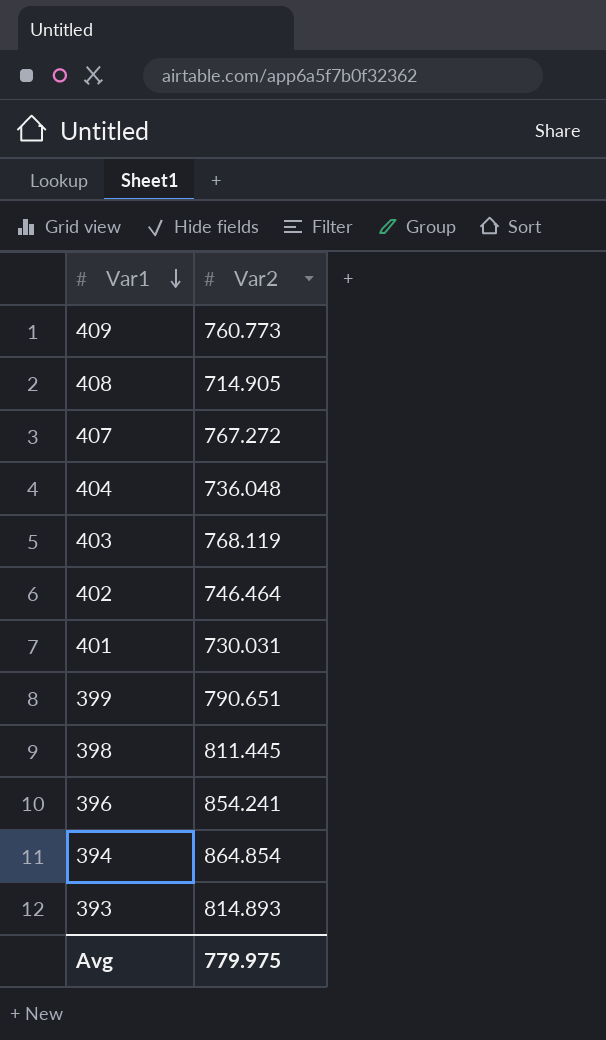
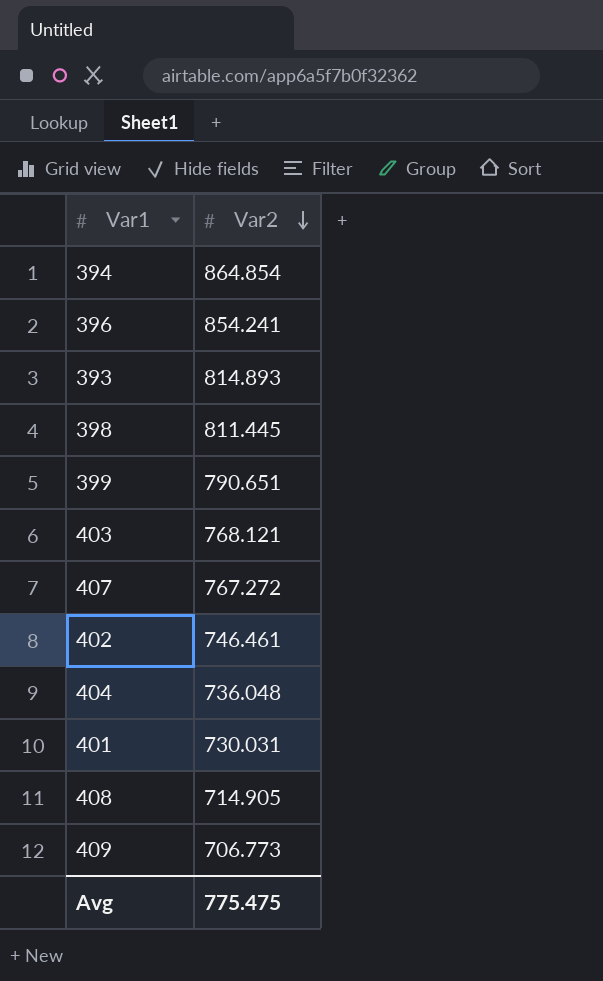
row order: Var1 descending -> Var2 descending
403 | Var2: 768.119 -> 768.121
402 | Var2: 746.464 -> 746.461
409 | Var2: 760.773 -> 706.773
Avg | Var2: 779.975 -> 775.475

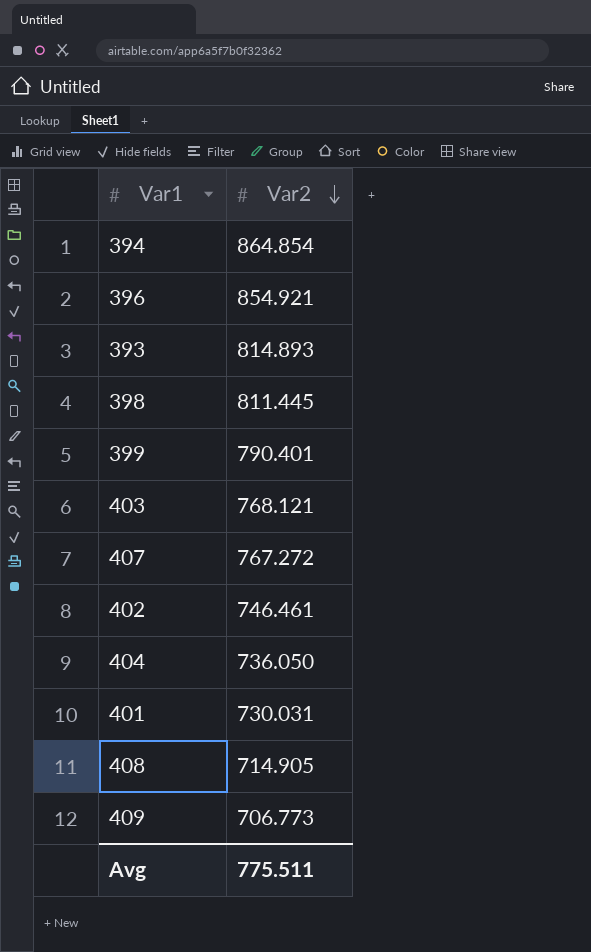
396 | Var2: 854.241 -> 854.921
399 | Var2: 790.651 -> 790.401
404 | Var2: 736.048 -> 736.050
Avg | Var2: 775.475 -> 775.511

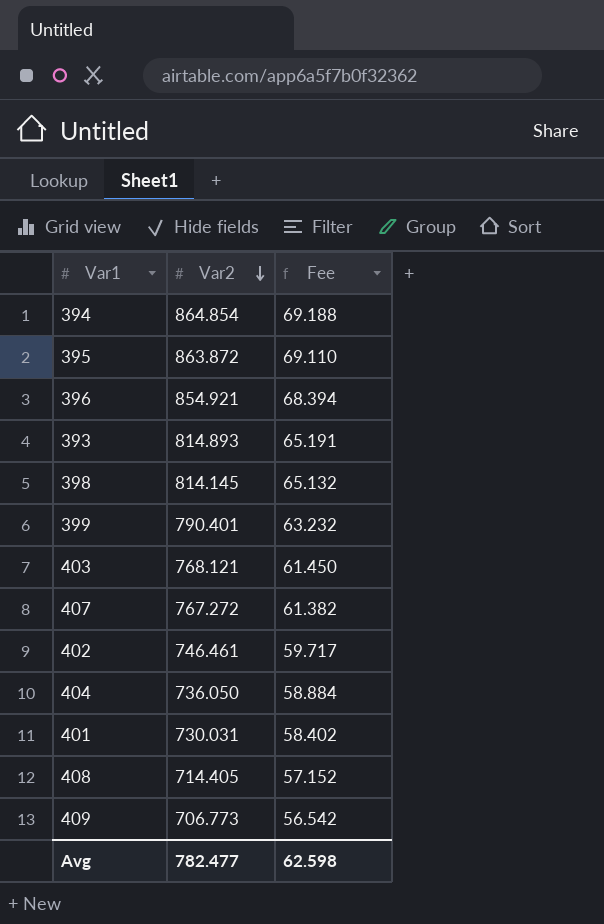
column Fee | formula: none -> [Var2] * 0.08
row 395: none -> 863.872 | 69.110
398 | Var2: 811.445 -> 814.145
408 | Var2: 714.905 -> 714.405
Avg | Var2: 775.511 -> 782.477

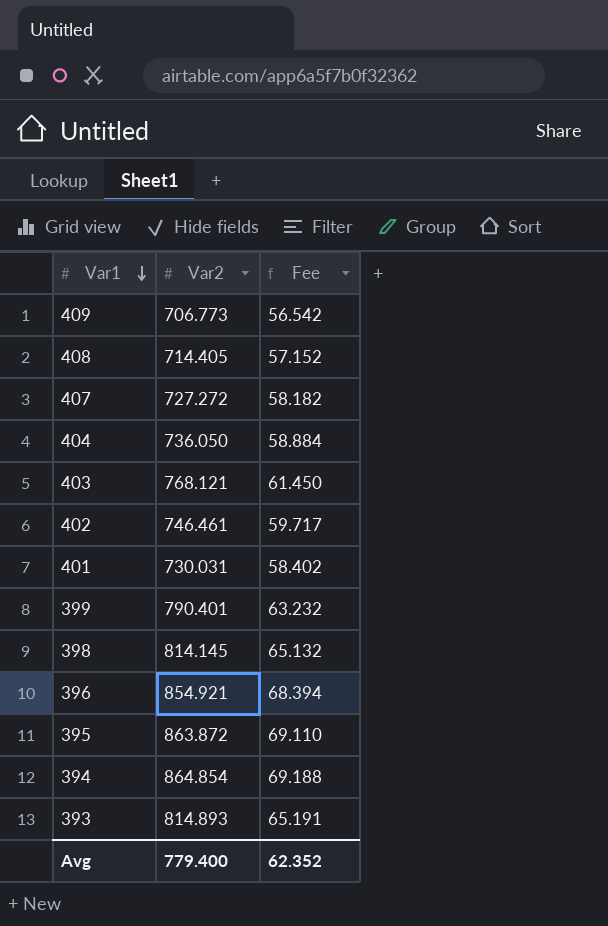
row order: Var2 descending -> Var1 descending
407 | Var2: 767.272 -> 727.272
407 | Fee: 61.382 -> 58.182
Avg | Var2: 782.477 -> 779.400
Avg | Fee: 62.598 -> 62.352

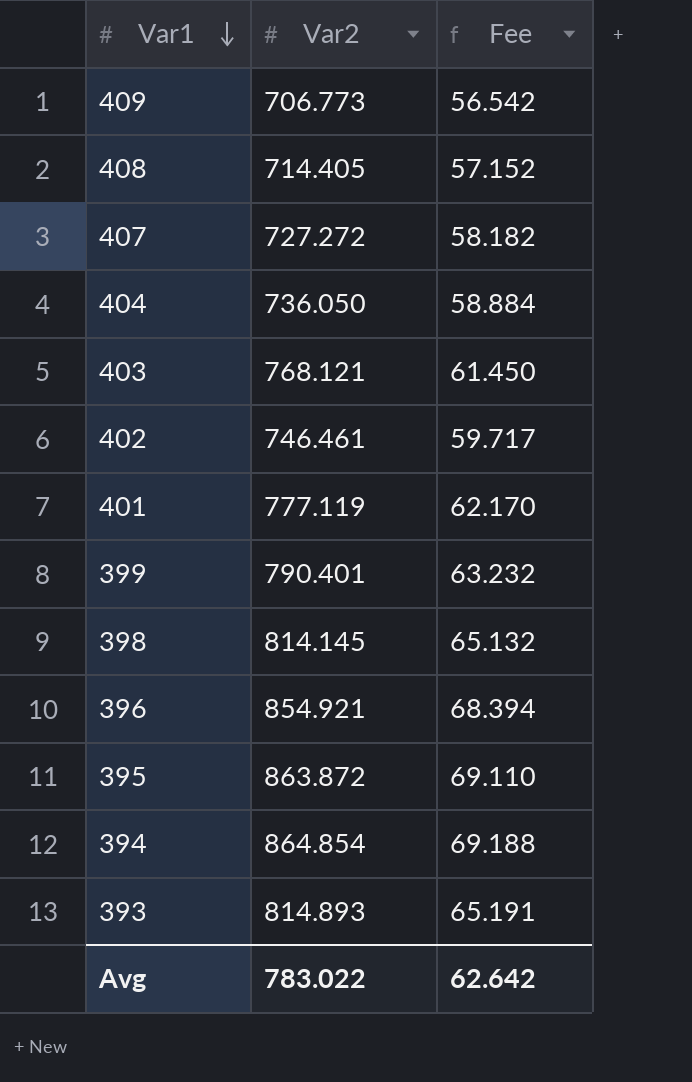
401 | Var2: 730.031 -> 777.119
401 | Fee: 58.402 -> 62.170
Avg | Var2: 779.400 -> 783.022
Avg | Fee: 62.352 -> 62.642

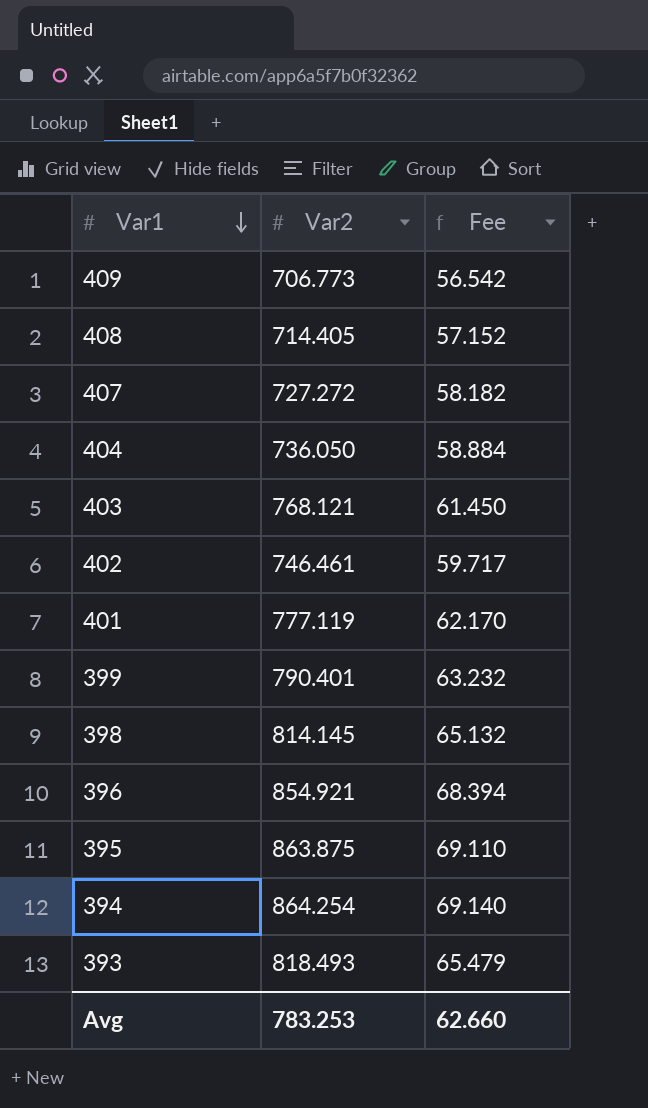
395 | Var2: 863.872 -> 863.875
394 | Var2: 864.854 -> 864.254
394 | Fee: 69.188 -> 69.140
393 | Var2: 814.893 -> 818.493
393 | Fee: 65.191 -> 65.479
Avg | Var2: 783.022 -> 783.253
Avg | Fee: 62.642 -> 62.660

